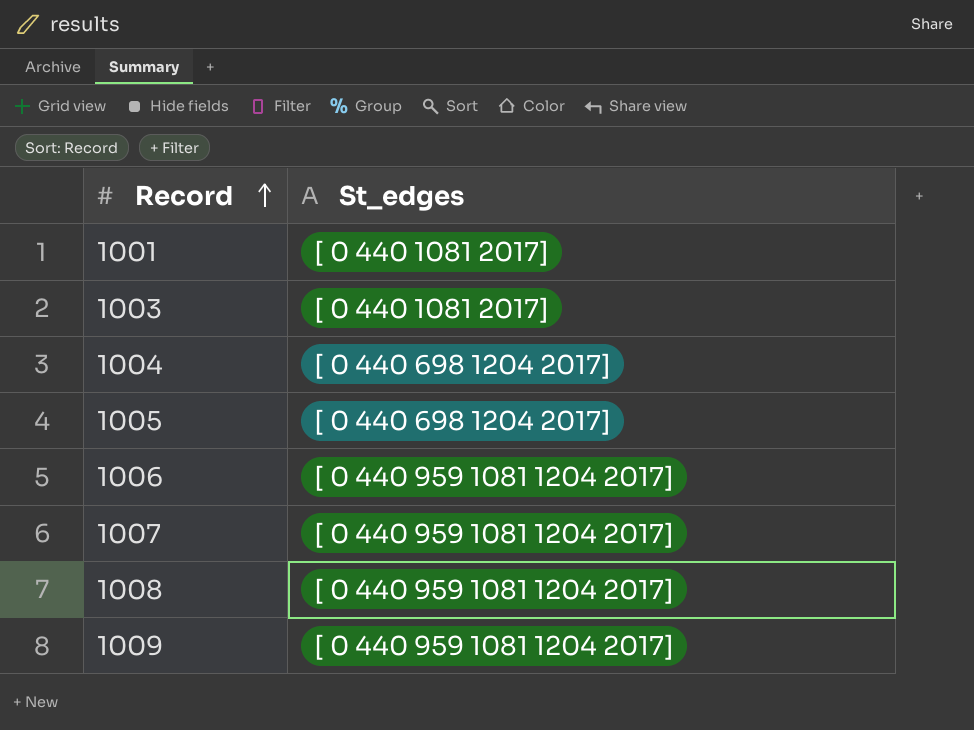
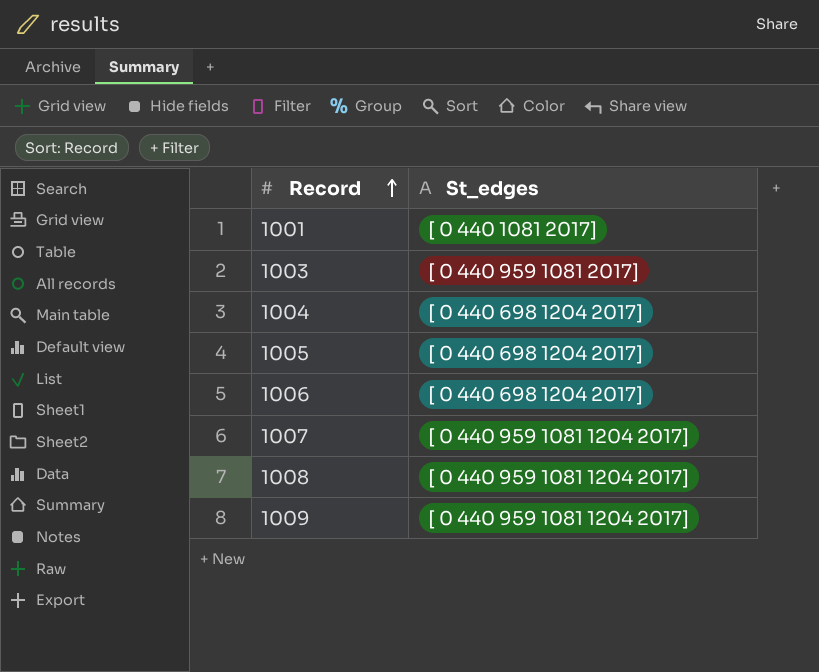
1003 | St_edges: [ 0 440 1081 2017] -> [ 0 440 959 1081 2017]
1006 | St_edges: [ 0 440 959 1081 1204 2017] -> [ 0 440 698 1204 2017]

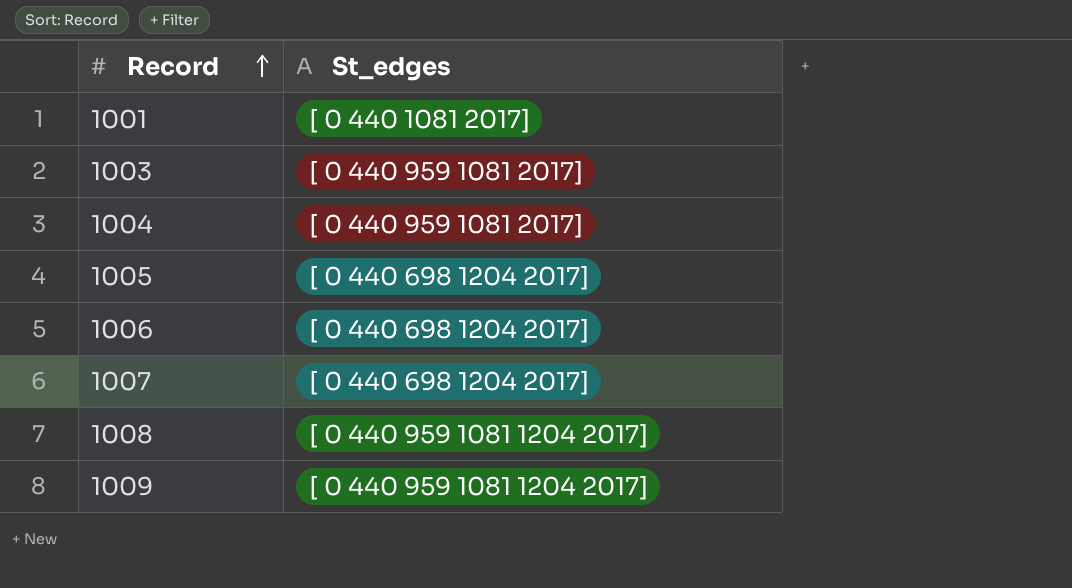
1004 | St_edges: [ 0 440 698 1204 2017] -> [ 0 440 959 1081 2017]
1007 | St_edges: [ 0 440 959 1081 1204 2017] -> [ 0 440 698 1204 2017]

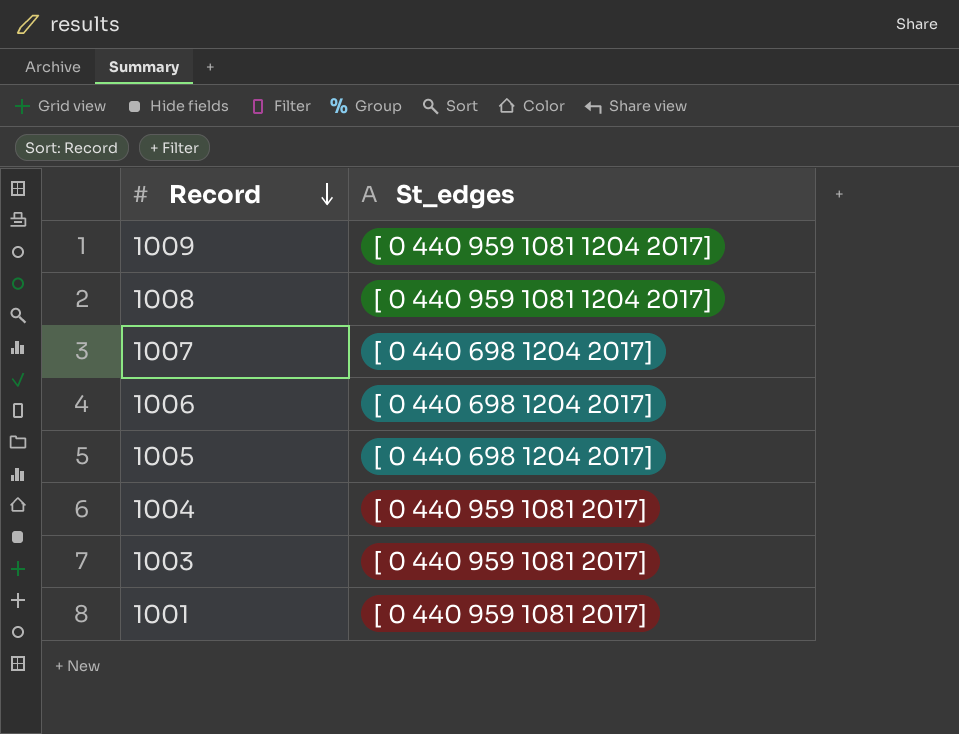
row order: Record ascending -> Record descending
1001 | St_edges: [ 0 440 1081 2017] -> [ 0 440 959 1081 2017]

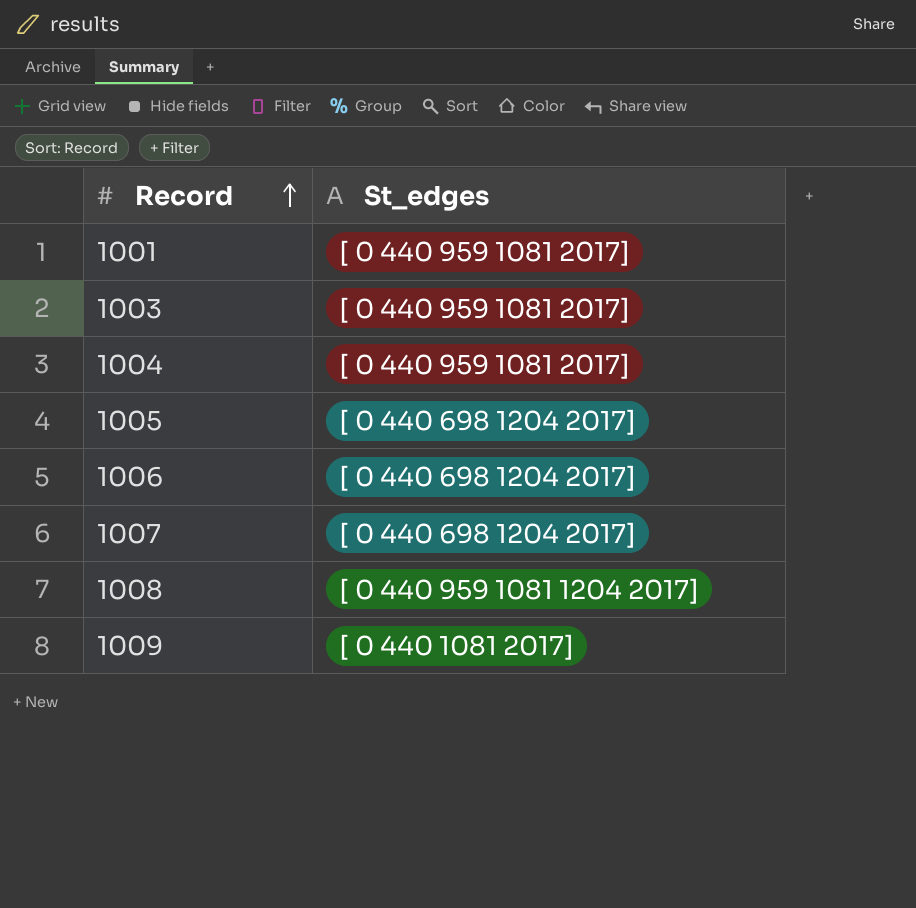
row order: Record descending -> Record ascending
1009 | St_edges: [ 0 440 959 1081 1204 2017] -> [ 0 440 1081 2017]

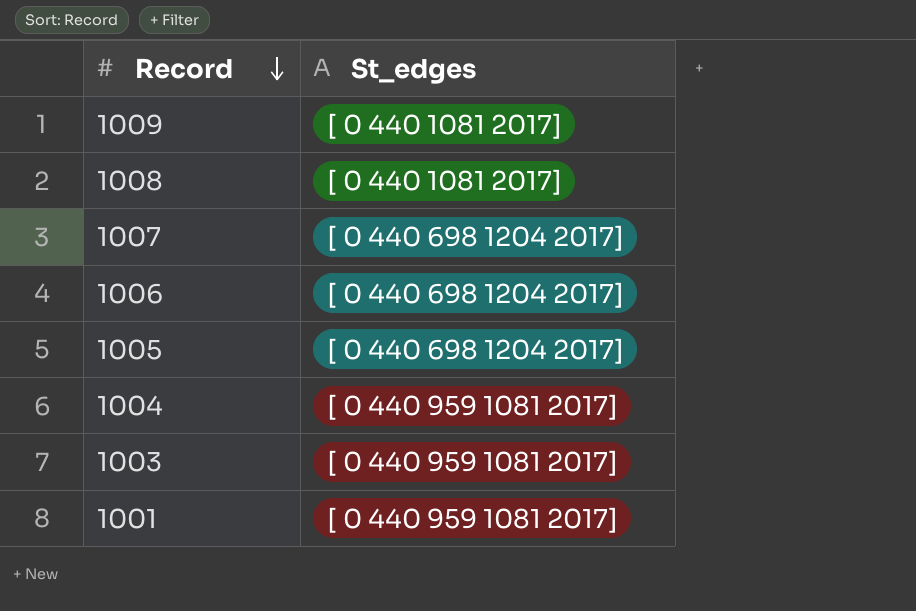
row order: Record ascending -> Record descending
1008 | St_edges: [ 0 440 959 1081 1204 2017] -> [ 0 440 1081 2017]

